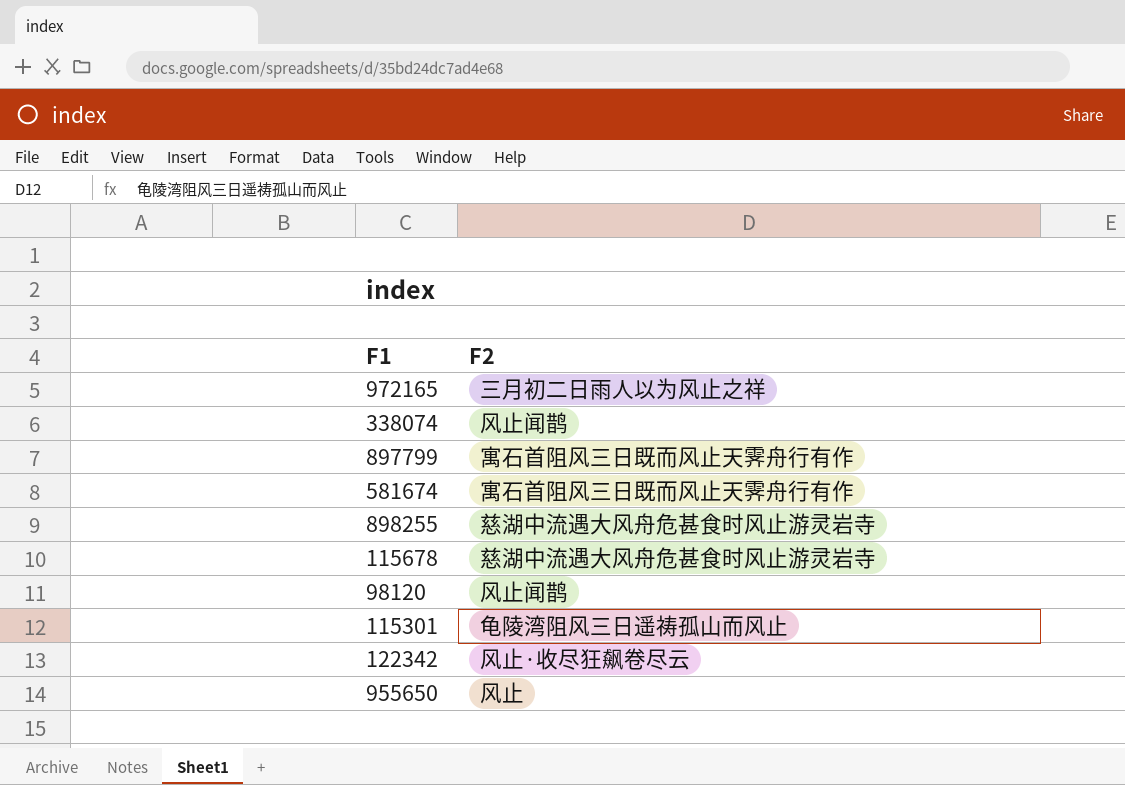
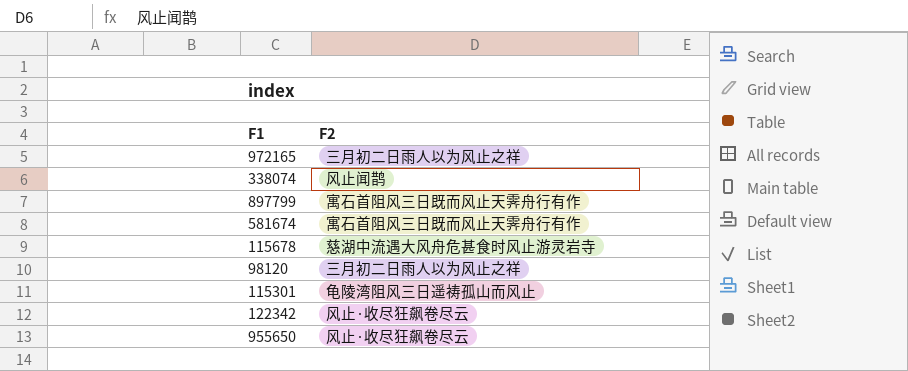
row 898255: 慈湖中流遇大风舟危甚食时风止游灵岩寺 -> none
98120 | F2: 风止闻鹊 -> 三月初二日雨人以为风止之祥
955650 | F2: 风止 -> 风止·收尽狂飙卷尽云

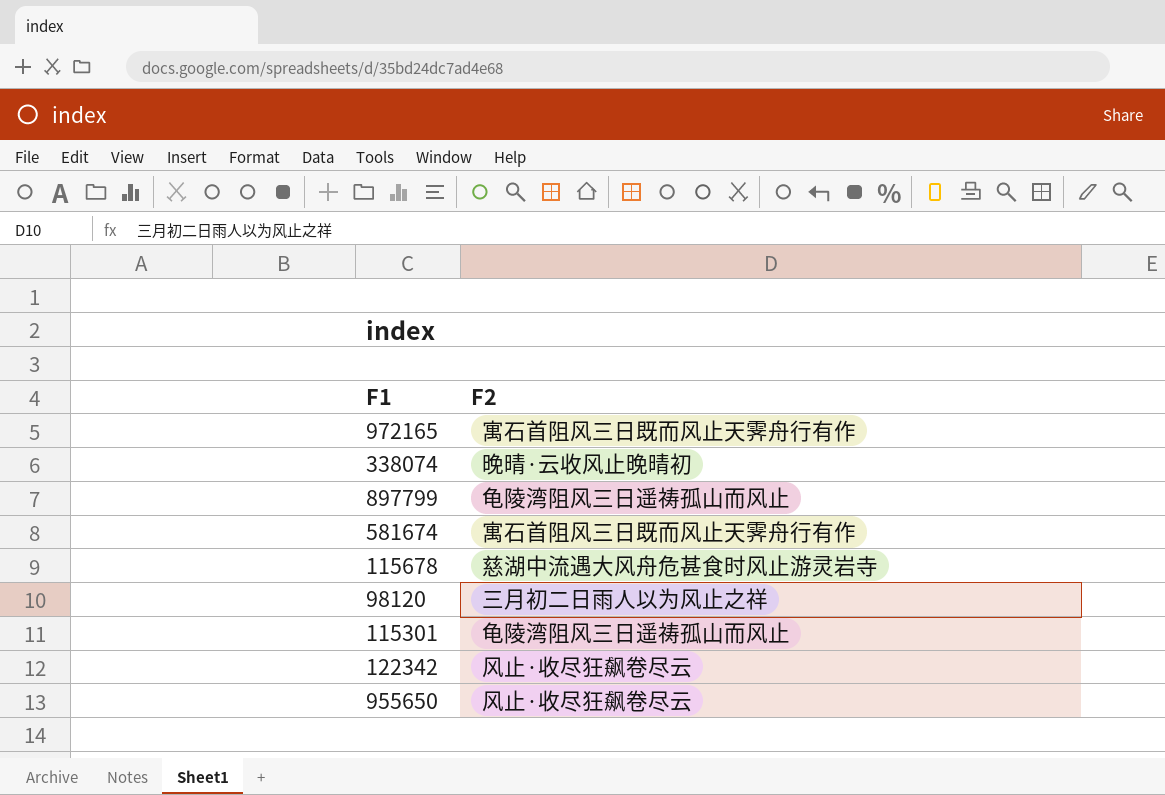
972165 | F2: 三月初二日雨人以为风止之祥 -> 寓石首阻风三日既而风止天霁舟行有作
338074 | F2: 风止闻鹊 -> 晚晴·云收风止晚晴初
897799 | F2: 寓石首阻风三日既而风止天霁舟行有作 -> 龟陵湾阻风三日遥祷孤山而风止

